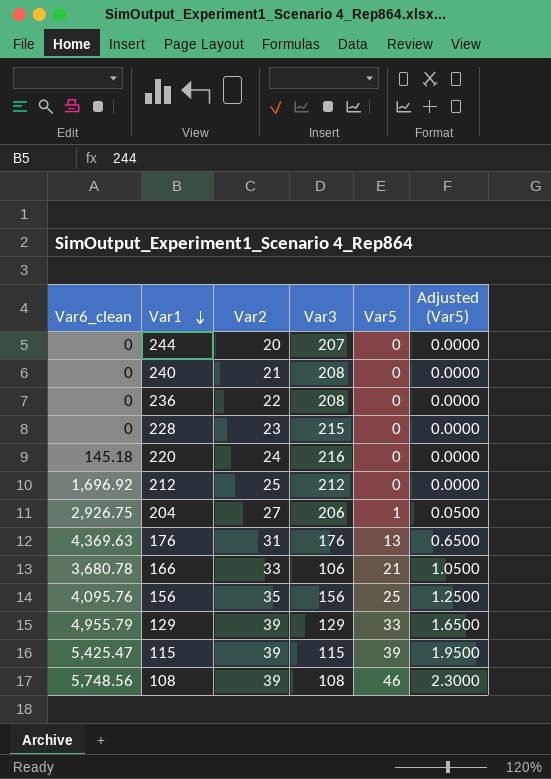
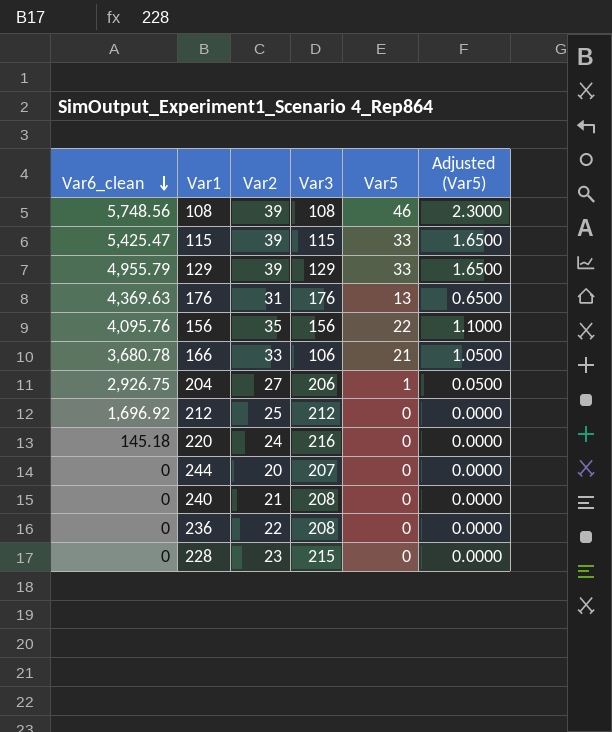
row order: Var1 descending -> Var6_clean descending
115 | Var5: 39 -> 33
115 | Adjusted (Var5): 1.9500 -> 1.6500
156 | Var5: 25 -> 22
156 | Adjusted (Var5): 1.2500 -> 1.1000

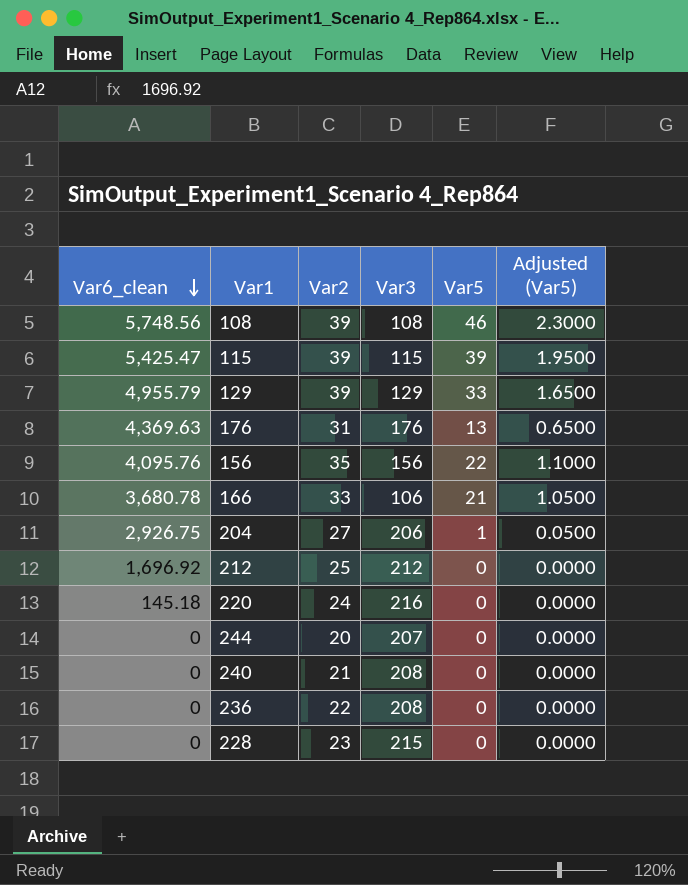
115 | Var5: 33 -> 39
115 | Adjusted (Var5): 1.6500 -> 1.9500

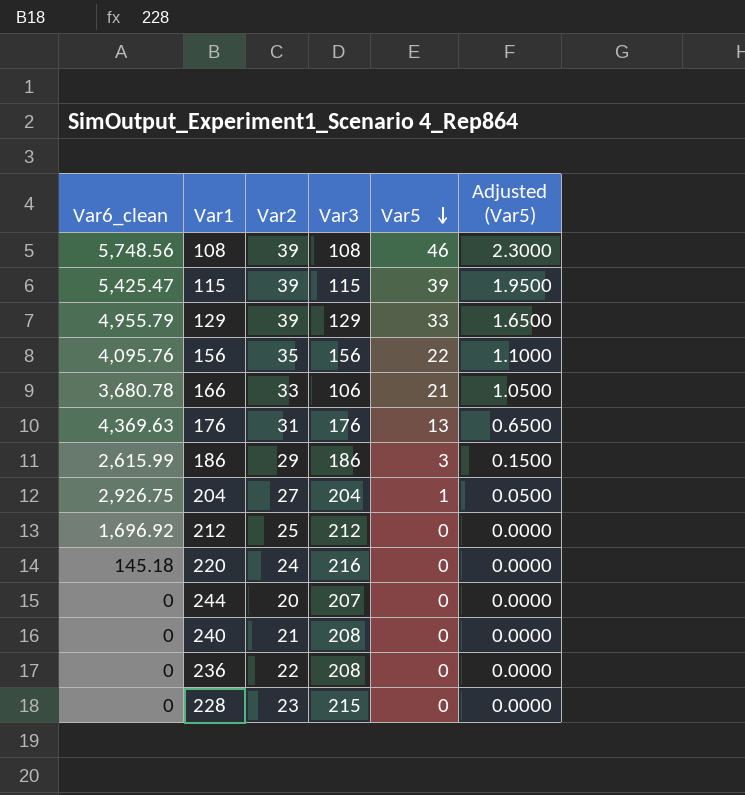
row order: Var6_clean descending -> Var5 descending
row 186: none -> 2,615.99 | 29 | 186 | 3 | 0.1500
204 | Var3: 206 -> 204

